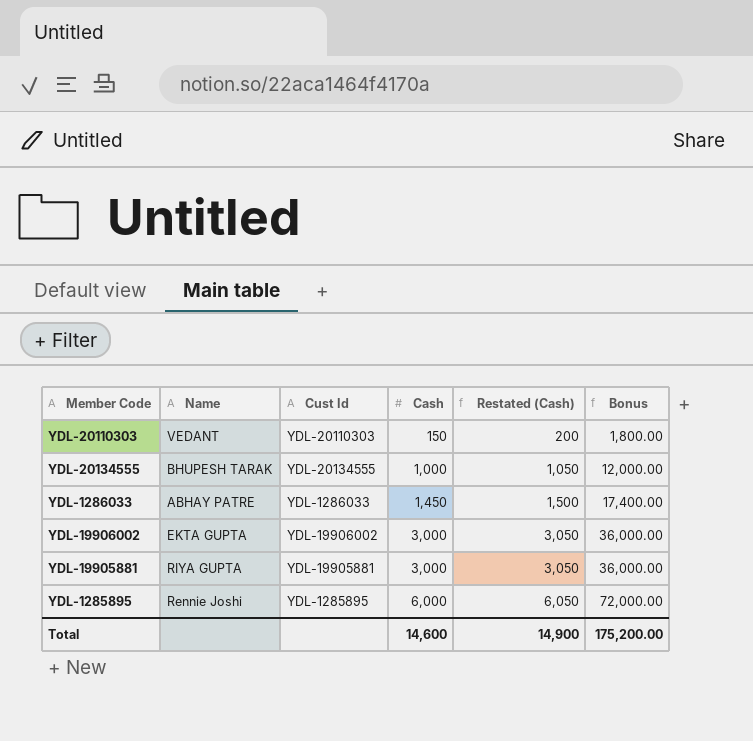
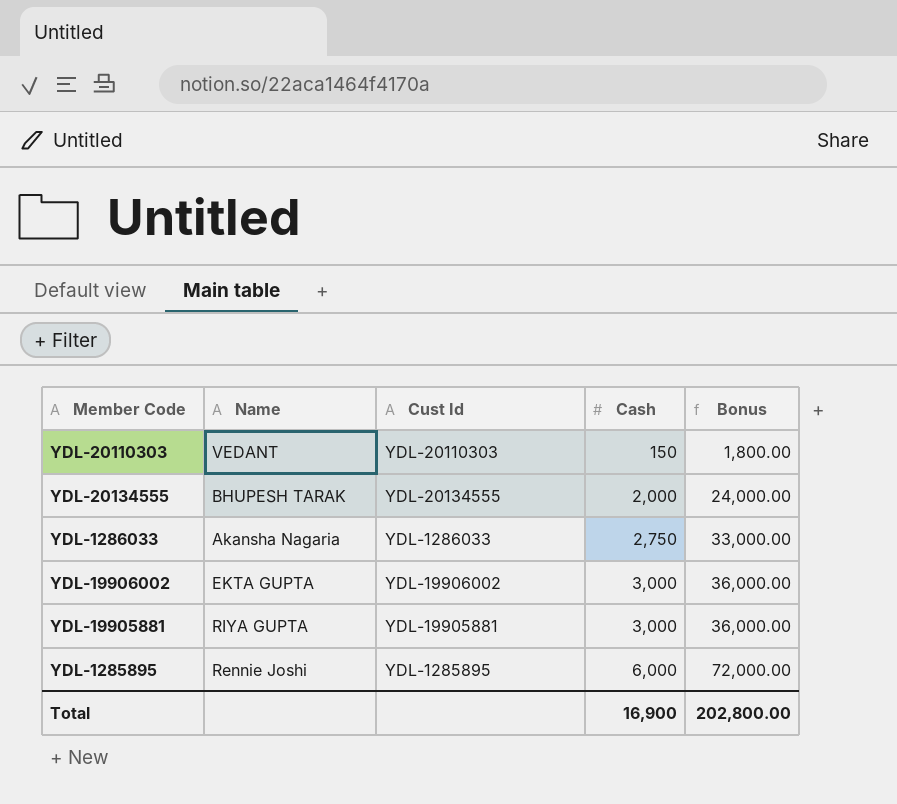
column Restated (Cash) | formula: [Cash] + 50 -> none
YDL-20134555 | Cash: 1,000 -> 2,000
YDL-20134555 | Bonus: 12,000.00 -> 24,000.00
YDL-1286033 | Name: ABHAY PATRE -> Akansha Nagaria
YDL-1286033 | Cash: 1,450 -> 2,750
YDL-1286033 | Bonus: 17,400.00 -> 33,000.00
Total | Cash: 14,600 -> 16,900
Total | Bonus: 175,200.00 -> 202,800.00

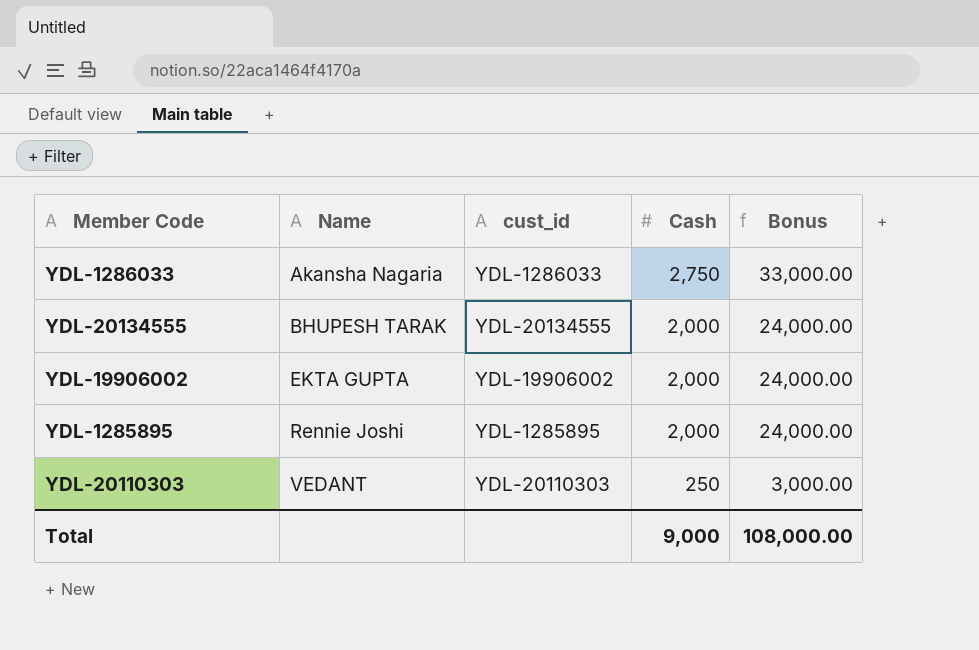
row order: Cash ascending -> Name ascending
column name: Cust Id -> cust_id
row YDL-19905881: RIYA GUPTA | YDL-19905881 | 3,000 | 36,000.00 -> none
YDL-19906002 | Cash: 3,000 -> 2,000
YDL-19906002 | Bonus: 36,000.00 -> 24,000.00
YDL-1285895 | Cash: 6,000 -> 2,000
YDL-1285895 | Bonus: 72,000.00 -> 24,000.00
YDL-20110303 | Cash: 150 -> 250
YDL-20110303 | Bonus: 1,800.00 -> 3,000.00
Total | Cash: 16,900 -> 9,000
Total | Bonus: 202,800.00 -> 108,000.00

